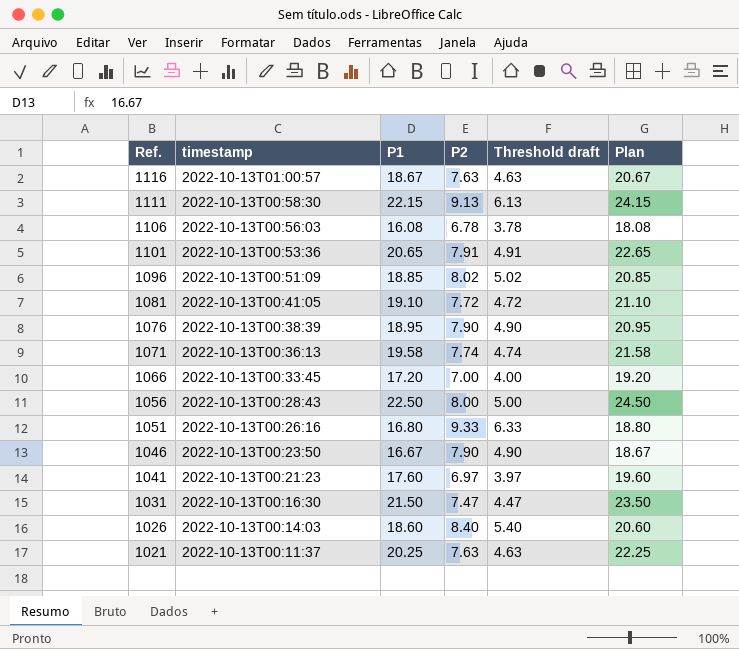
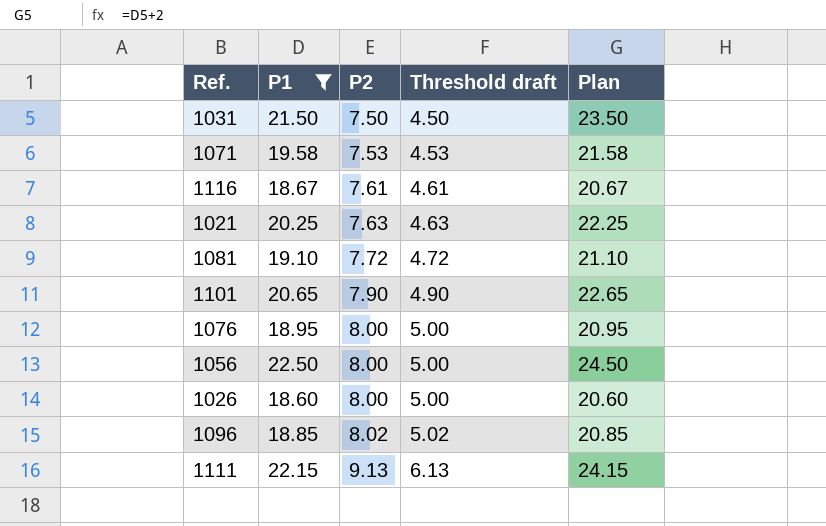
filter: none -> P1 >= 18.60
row order: Ref. descending -> P2 ascending
column timestamp | position: 2 -> none
1031 | P2: 7.47 -> 7.50
1031 | Threshold draft: 4.47 -> 4.50
1071 | P2: 7.74 -> 7.53
1071 | Threshold draft: 4.74 -> 4.53
1116 | P2: 7.63 -> 7.61
1116 | Threshold draft: 4.63 -> 4.61
1101 | P2: 7.91 -> 7.90
1101 | Threshold draft: 4.91 -> 4.90
1076 | P2: 7.90 -> 8.00
1076 | Threshold draft: 4.90 -> 5.00
1026 | P2: 8.40 -> 8.00
1026 | Threshold draft: 5.40 -> 5.00

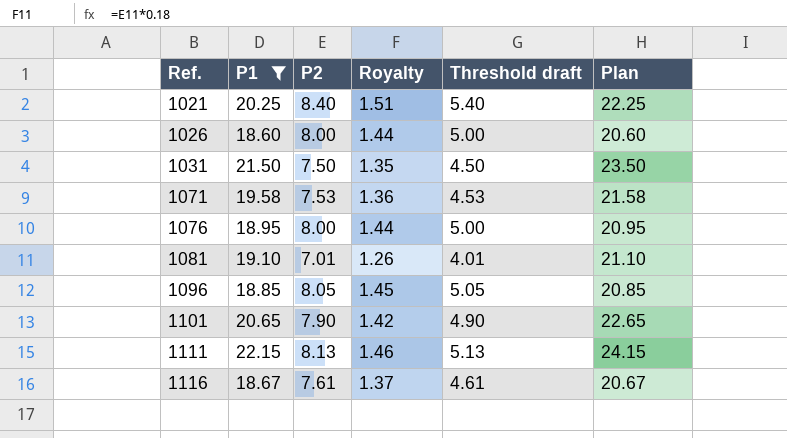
row order: P2 ascending -> Ref. ascending
column Royalty | formula: none -> [P2] * 0.18
row 1056: 22.50 | 8.00 | 5.00 | 24.50 -> none
1021 | P2: 7.63 -> 8.40
1021 | Threshold draft: 4.63 -> 5.40
1081 | P2: 7.72 -> 7.01
1081 | Threshold draft: 4.72 -> 4.01
1096 | P2: 8.02 -> 8.05
1096 | Threshold draft: 5.02 -> 5.05
1111 | P2: 9.13 -> 8.13
1111 | Threshold draft: 6.13 -> 5.13

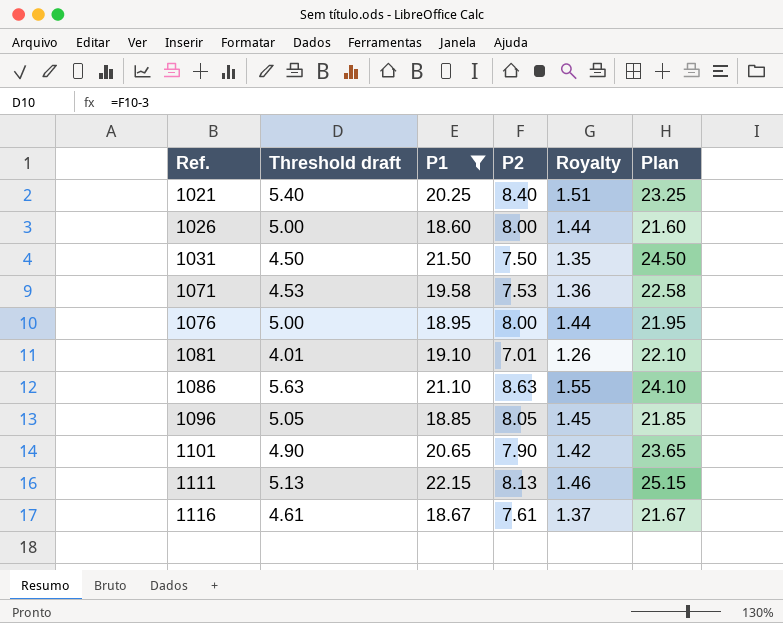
column Threshold draft | position: 5 -> 2
column Plan | formula: [P1] + 2 -> [P1] + 3
row 1086: none -> 5.63 | 21.10 | 8.63 | 1.55 | 24.10

